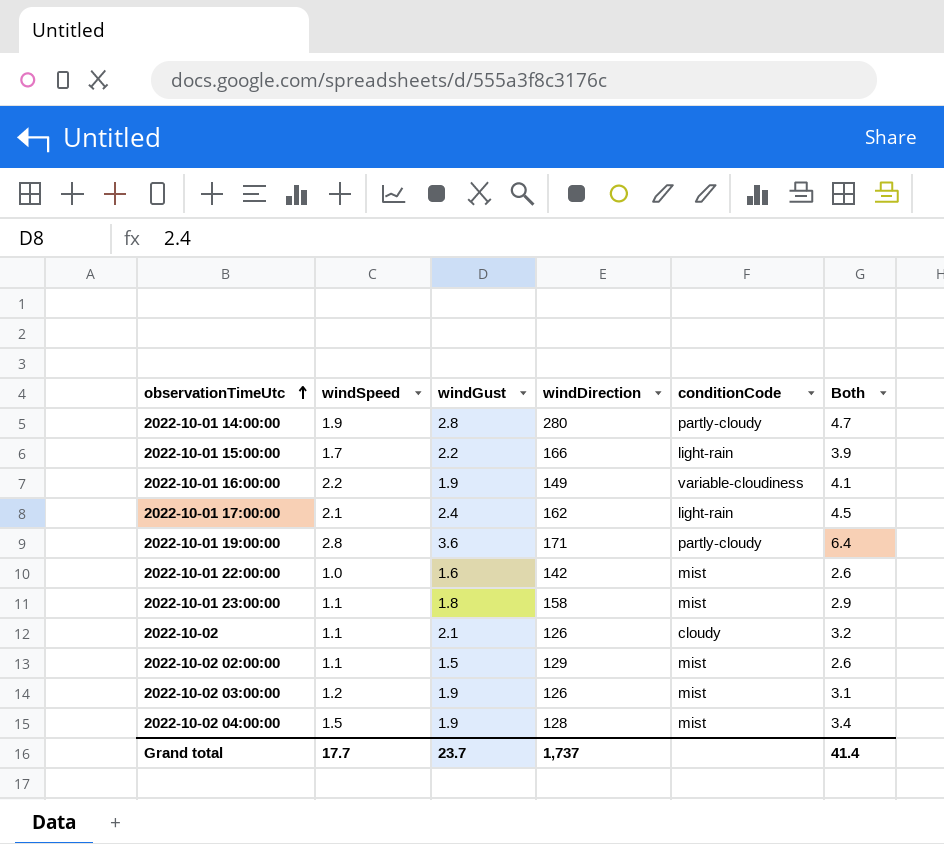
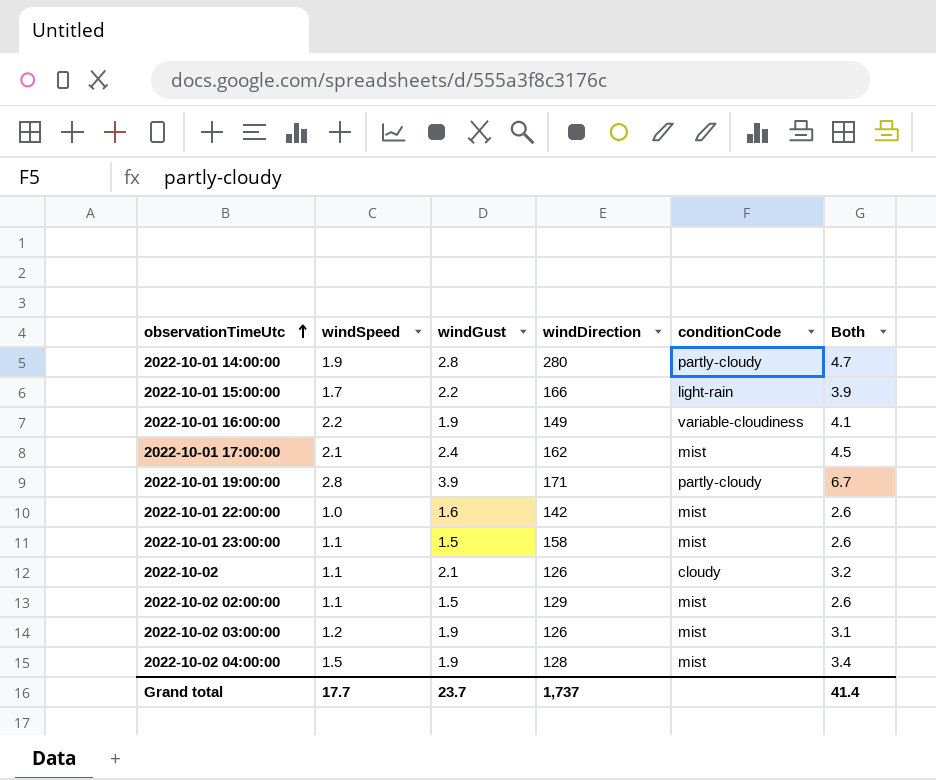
2022-10-01 17:00:00 | conditionCode: light-rain -> mist
2022-10-01 19:00:00 | windGust: 3.6 -> 3.9
2022-10-01 19:00:00 | Both: 6.4 -> 6.7
2022-10-01 23:00:00 | windGust: 1.8 -> 1.5
2022-10-01 23:00:00 | Both: 2.9 -> 2.6

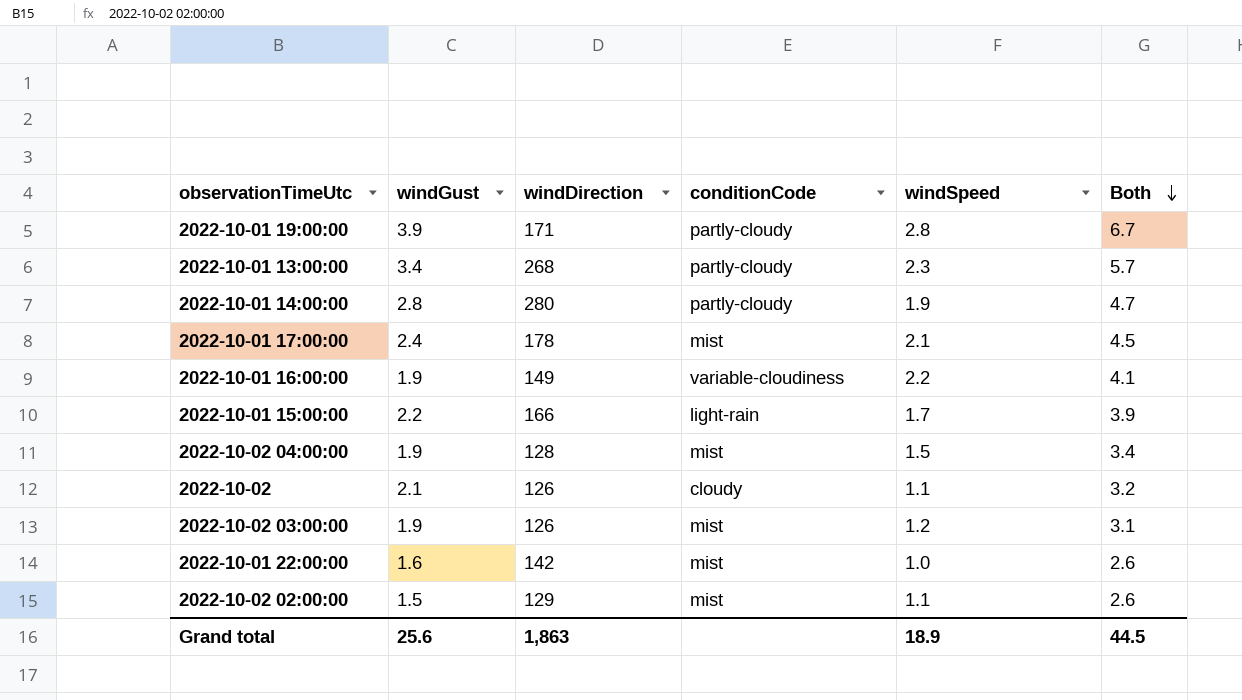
row order: observationTimeUtc ascending -> Both descending
column windSpeed | position: 2 -> 5
row 2022-10-01 23:00:00: 1.1 | 1.5 | 158 | mist | 2.6 -> none
row 2022-10-01 13:00:00: none -> 3.4 | 268 | partly-cloudy | 2.3 | 5.7
2022-10-01 17:00:00 | windDirection: 162 -> 178
Grand total | windGust: 23.7 -> 25.6
Grand total | windDirection: 1,737 -> 1,863
Grand total | windSpeed: 17.7 -> 18.9
Grand total | Both: 41.4 -> 44.5

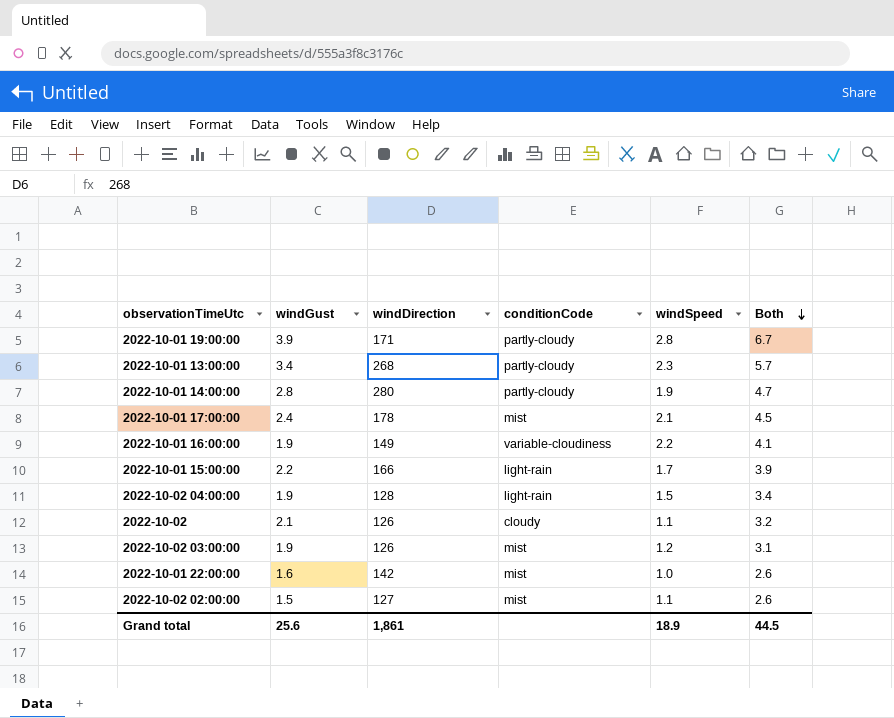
2022-10-02 04:00:00 | conditionCode: mist -> light-rain
2022-10-02 02:00:00 | windDirection: 129 -> 127
Grand total | windDirection: 1,863 -> 1,861

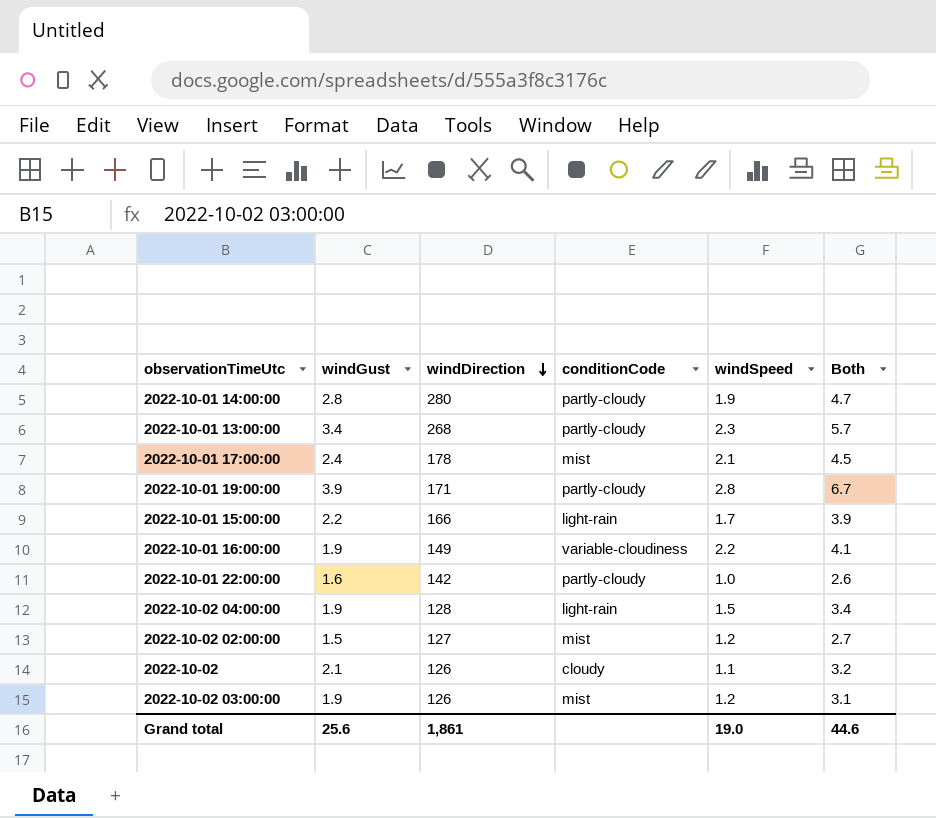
row order: Both descending -> windDirection descending
2022-10-01 22:00:00 | conditionCode: mist -> partly-cloudy
2022-10-02 02:00:00 | windSpeed: 1.1 -> 1.2
2022-10-02 02:00:00 | Both: 2.6 -> 2.7
Grand total | windSpeed: 18.9 -> 19.0
Grand total | Both: 44.5 -> 44.6

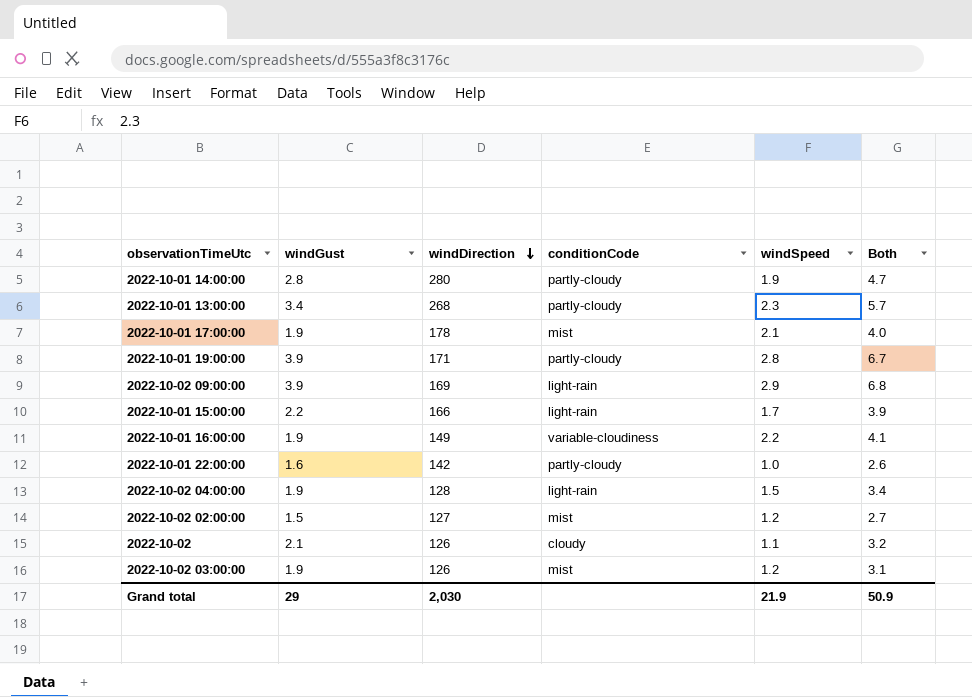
2022-10-01 17:00:00 | windGust: 2.4 -> 1.9
2022-10-01 17:00:00 | Both: 4.5 -> 4.0
row 2022-10-02 09:00:00: none -> 3.9 | 169 | light-rain | 2.9 | 6.8
Grand total | windGust: 25.6 -> 29
Grand total | windDirection: 1,861 -> 2,030
Grand total | windSpeed: 19.0 -> 21.9
Grand total | Both: 44.6 -> 50.9

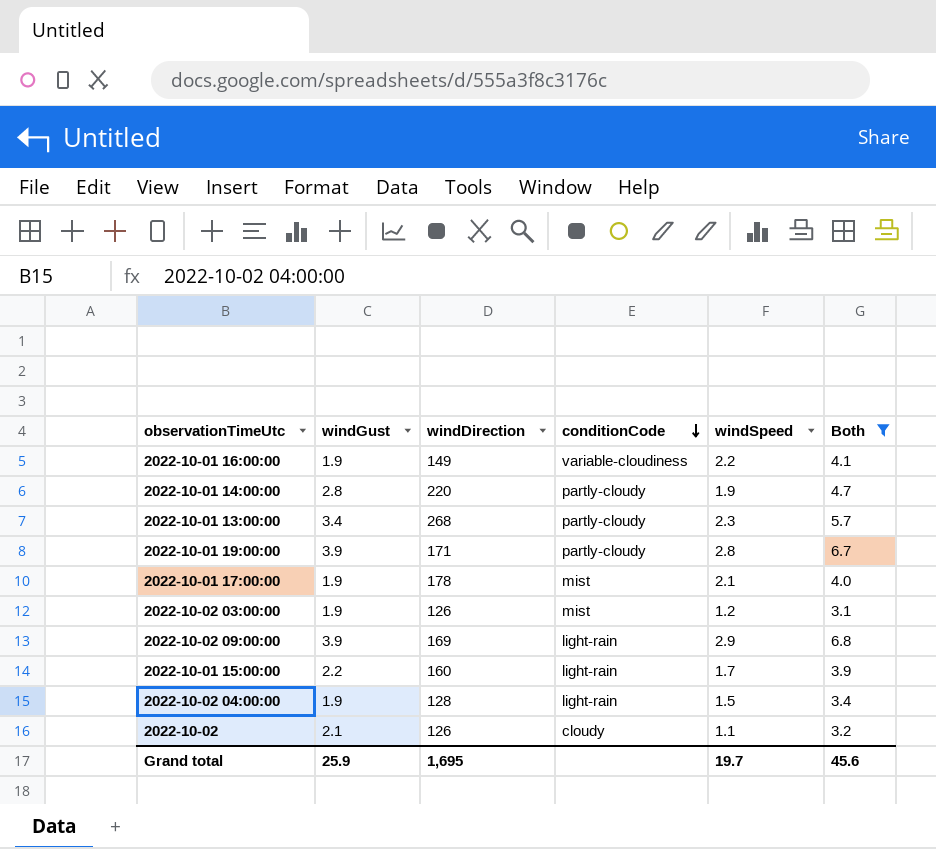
filter: none -> Both >= 3.1
row order: windDirection descending -> conditionCode descending
2022-10-01 14:00:00 | windDirection: 280 -> 220
2022-10-01 15:00:00 | windDirection: 166 -> 160
Grand total | windGust: 29 -> 25.9
Grand total | windDirection: 2,030 -> 1,695
Grand total | windSpeed: 21.9 -> 19.7
Grand total | Both: 50.9 -> 45.6

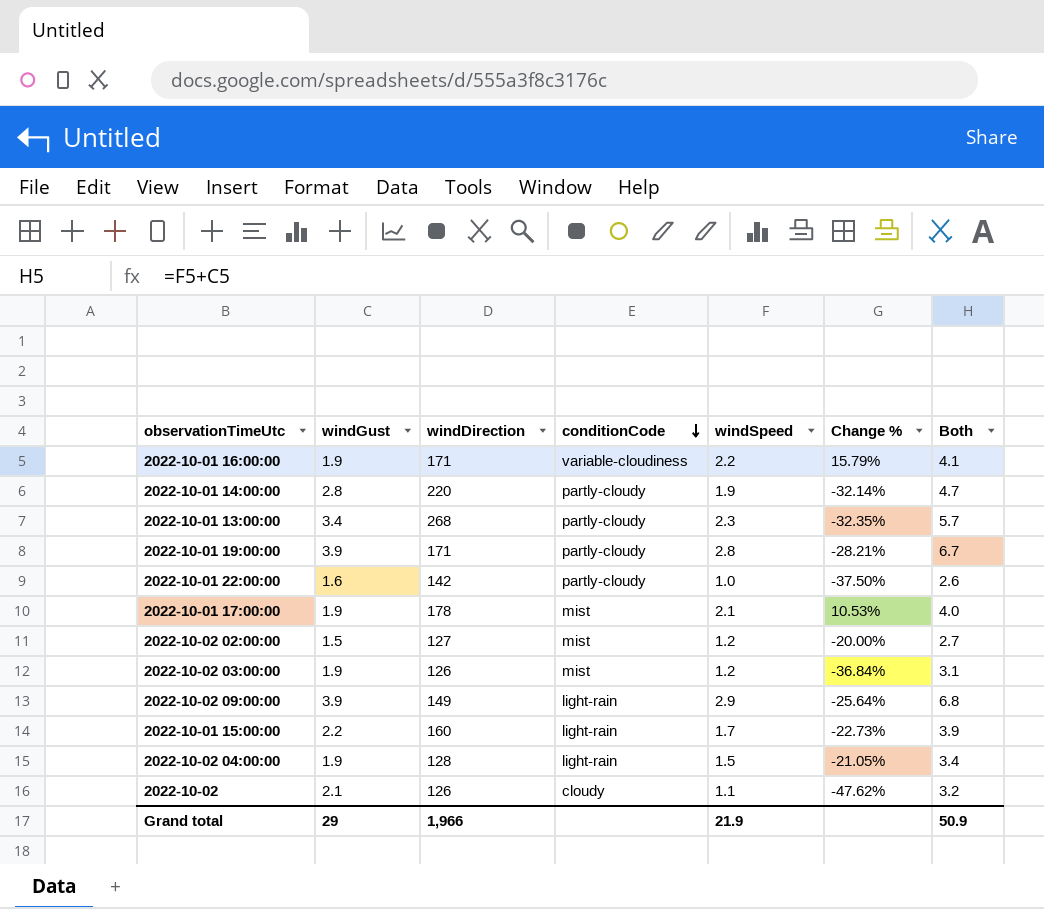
filter: Both >= 3.1 -> none
column Change % | formula: none -> ([windSpeed] - [windGust]) / [windGust]
2022-10-01 16:00:00 | windDirection: 149 -> 171
2022-10-02 09:00:00 | windDirection: 169 -> 149
Grand total | windGust: 25.9 -> 29
Grand total | windDirection: 1,695 -> 1,966
Grand total | windSpeed: 19.7 -> 21.9
Grand total | Both: 45.6 -> 50.9

